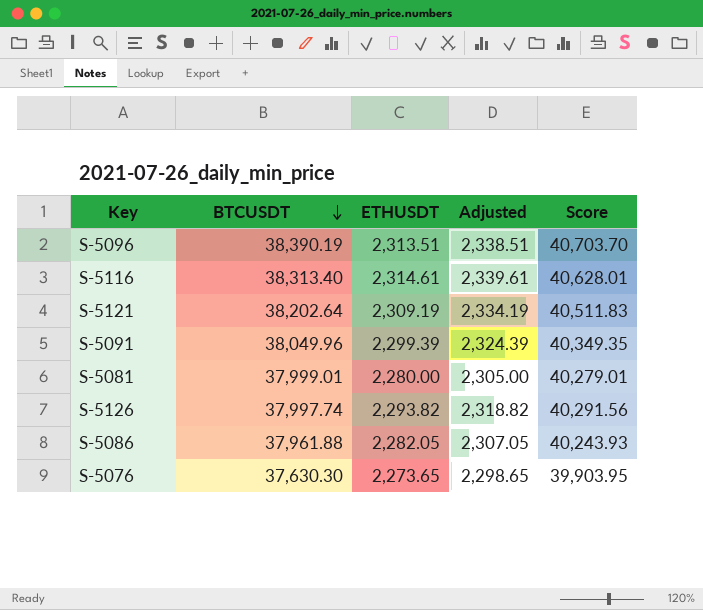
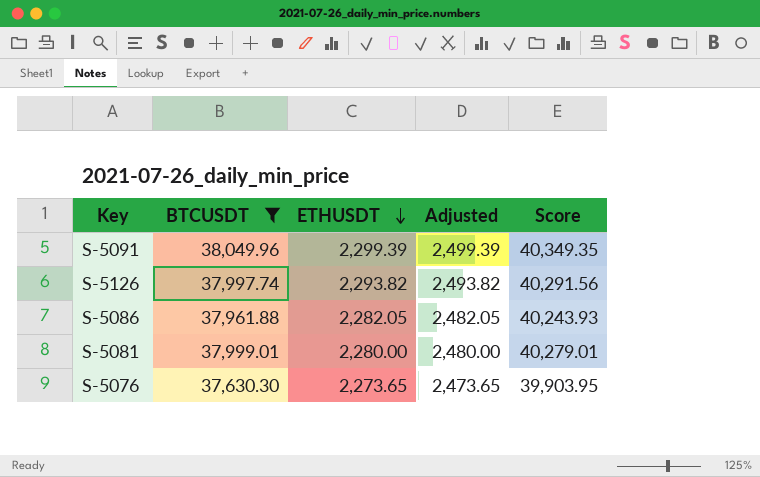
filter: none -> BTCUSDT <= 38,049.96
row order: BTCUSDT descending -> ETHUSDT descending
column Adjusted | formula: [ETHUSDT] + 25 -> [ETHUSDT] + 200

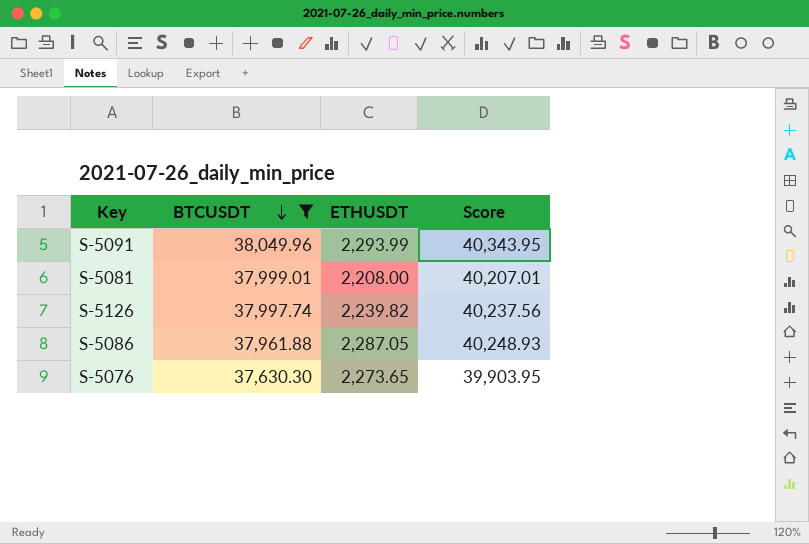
row order: ETHUSDT descending -> BTCUSDT descending
column Adjusted | formula: [ETHUSDT] + 200 -> none
S-5091 | ETHUSDT: 2,299.39 -> 2,293.99
S-5091 | Score: 40,349.35 -> 40,343.95
S-5081 | ETHUSDT: 2,280.00 -> 2,208.00
S-5081 | Score: 40,279.01 -> 40,207.01
S-5126 | ETHUSDT: 2,293.82 -> 2,239.82
S-5126 | Score: 40,291.56 -> 40,237.56
S-5086 | ETHUSDT: 2,282.05 -> 2,287.05
S-5086 | Score: 40,243.93 -> 40,248.93

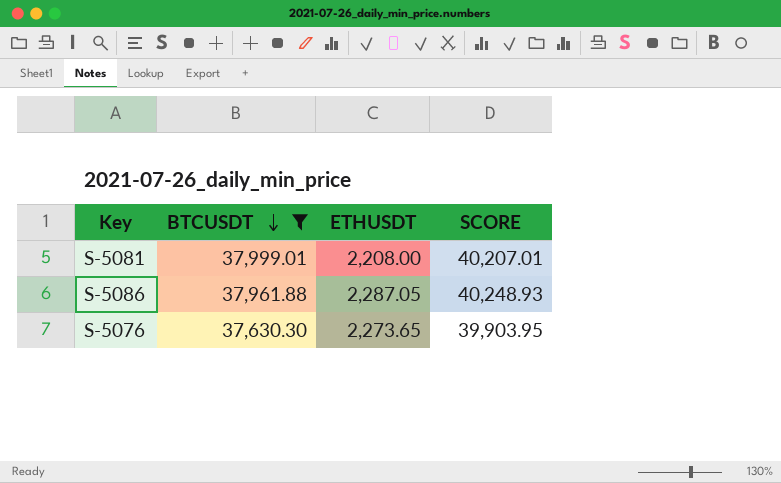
column name: Score -> SCORE
row S-5091: 38,049.96 | 2,293.99 | 40,343.95 -> none
row S-5126: 37,997.74 | 2,239.82 | 40,237.56 -> none

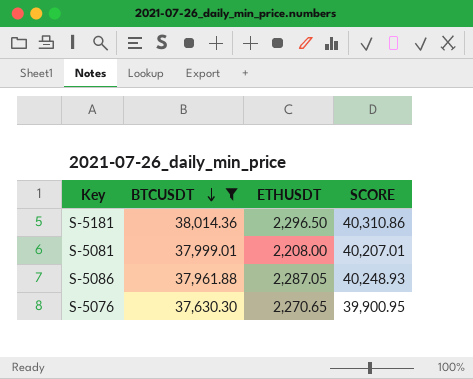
row S-5181: none -> 38,014.36 | 2,296.50 | 40,310.86
S-5076 | ETHUSDT: 2,273.65 -> 2,270.65
S-5076 | SCORE: 39,903.95 -> 39,900.95

